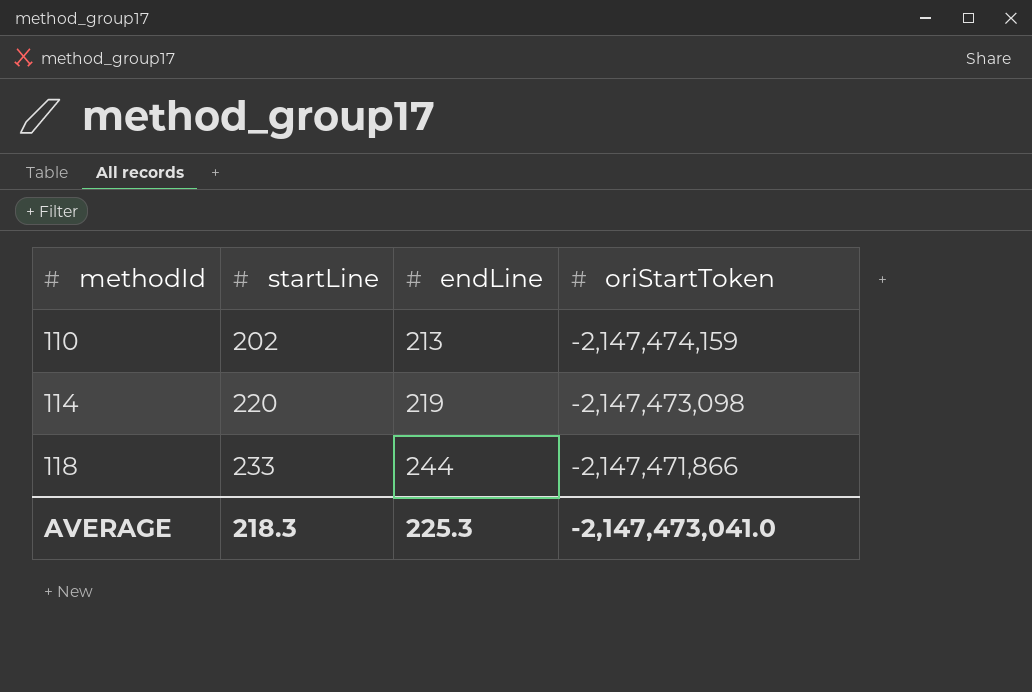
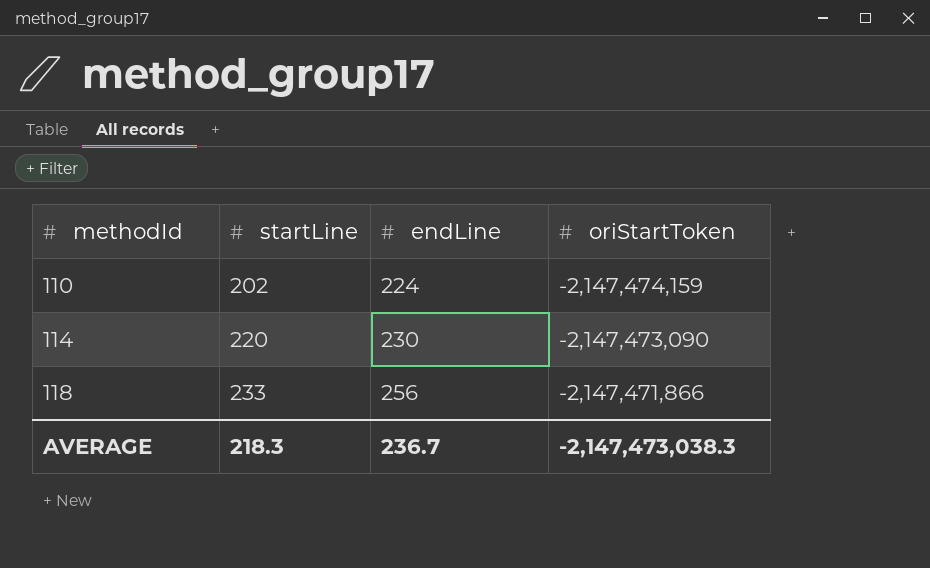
110 | endLine: 213 -> 224
114 | endLine: 219 -> 230
114 | oriStartToken: -2,147,473,098 -> -2,147,473,090
118 | endLine: 244 -> 256
AVERAGE | endLine: 225.3 -> 236.7
AVERAGE | oriStartToken: -2,147,473,041.0 -> -2,147,473,038.3

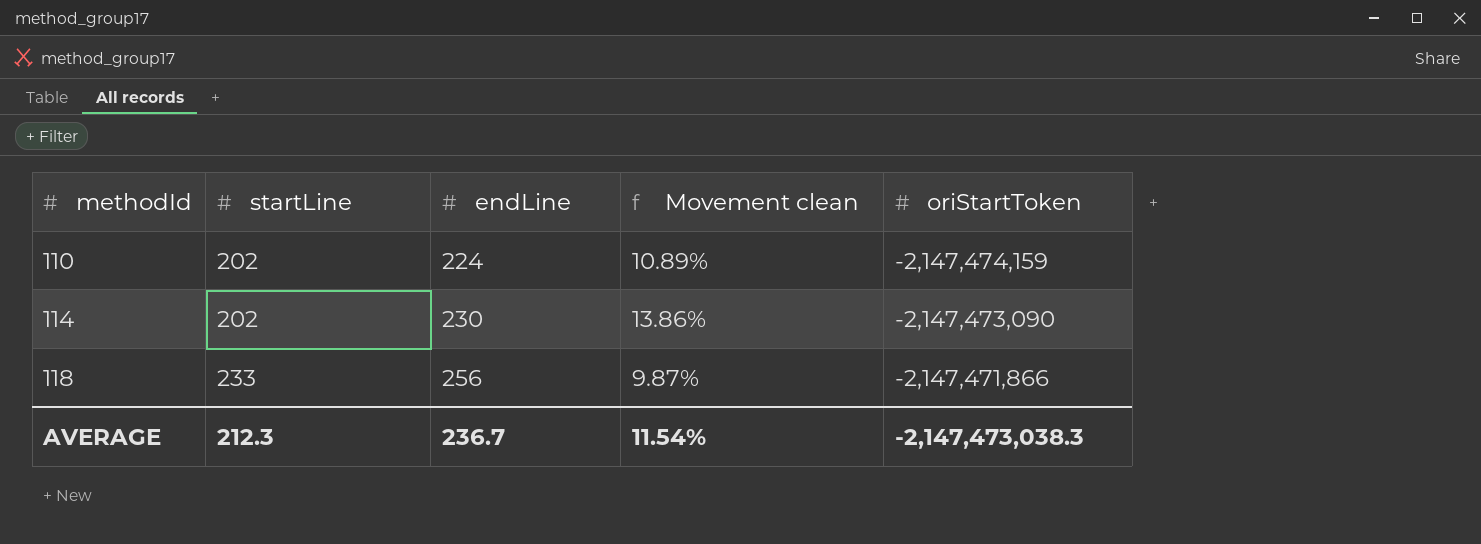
column Movement clean | formula: none -> ([endLine] - [startLine]) / [startLine]
114 | startLine: 220 -> 202
AVERAGE | startLine: 218.3 -> 212.3

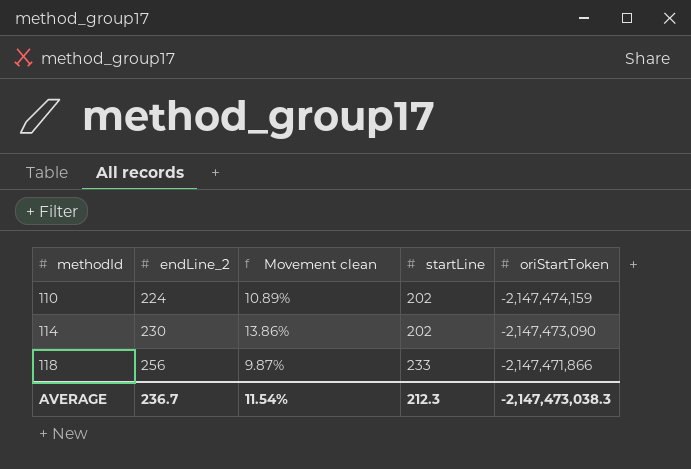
column name: endLine -> endLine_2
column startLine | position: 2 -> 4

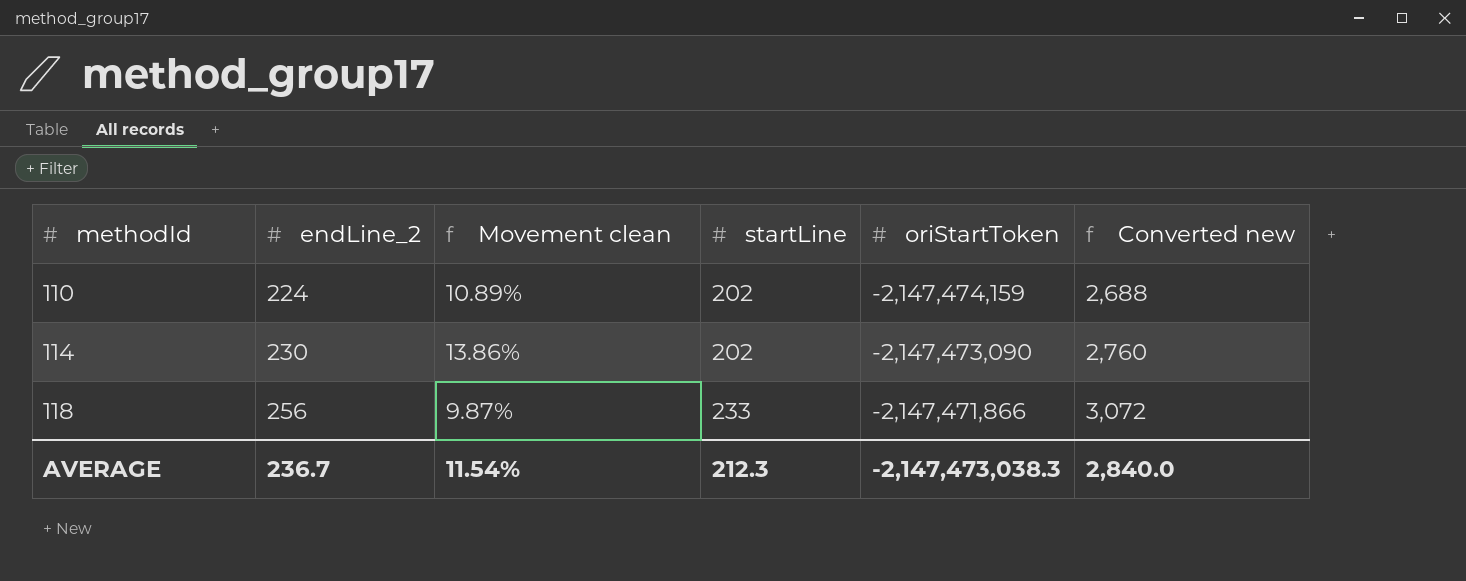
column Converted new | formula: none -> [endLine_2] * 12

